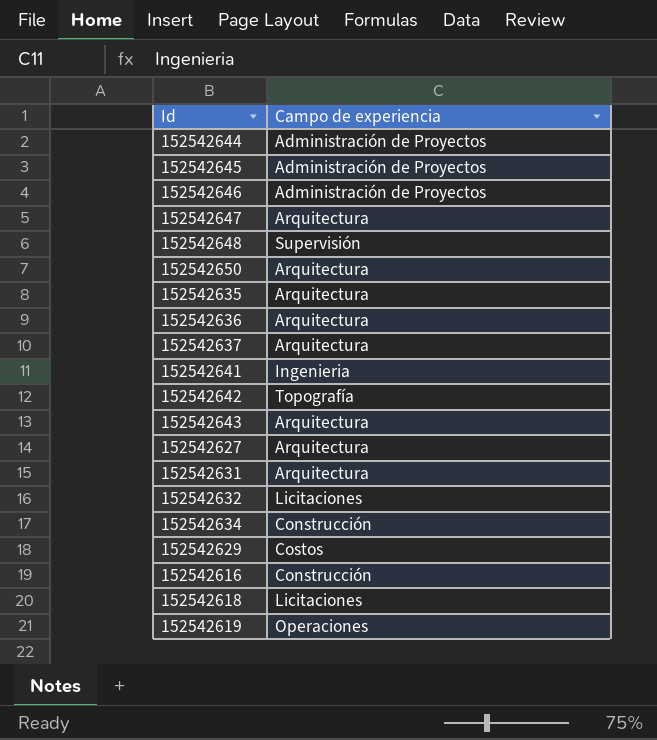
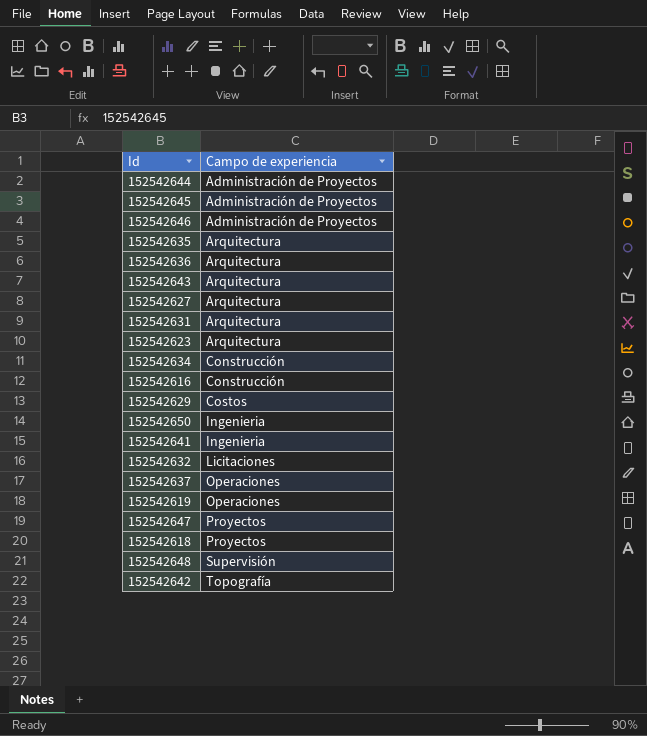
row order: none -> Campo de experiencia ascending
row 152542623: none -> Arquitectura
152542650 | Campo de experiencia: Arquitectura -> Ingenieria
152542637 | Campo de experiencia: Arquitectura -> Operaciones
152542647 | Campo de experiencia: Arquitectura -> Proyectos
152542618 | Campo de experiencia: Licitaciones -> Proyectos

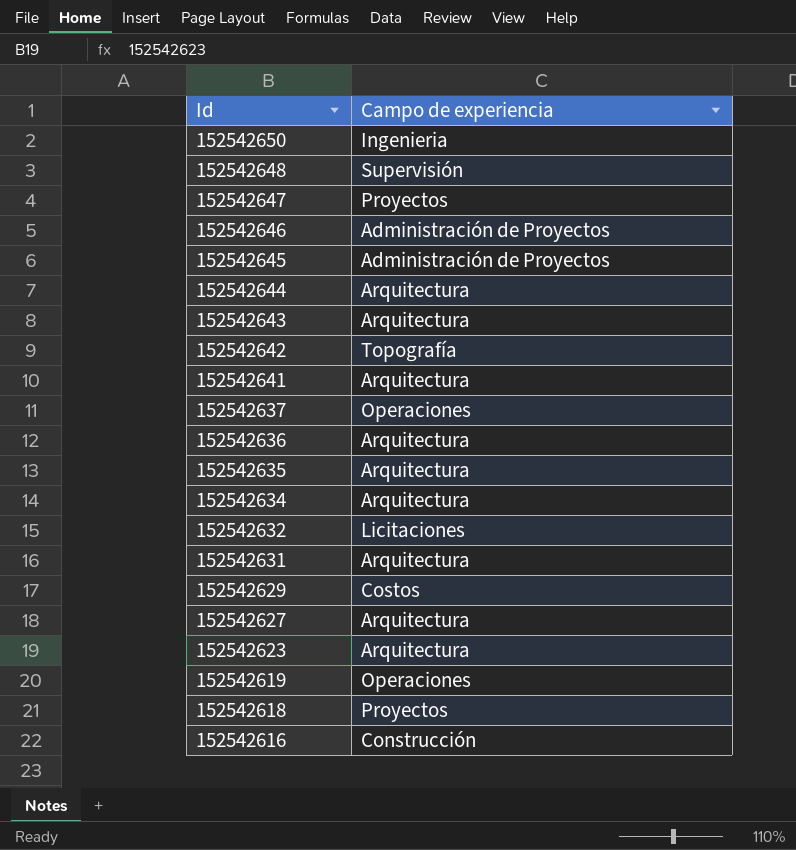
row order: Campo de experiencia ascending -> Id descending
152542644 | Campo de experiencia: Administración de Proyectos -> Arquitectura
152542641 | Campo de experiencia: Ingenieria -> Arquitectura
152542634 | Campo de experiencia: Construcción -> Arquitectura

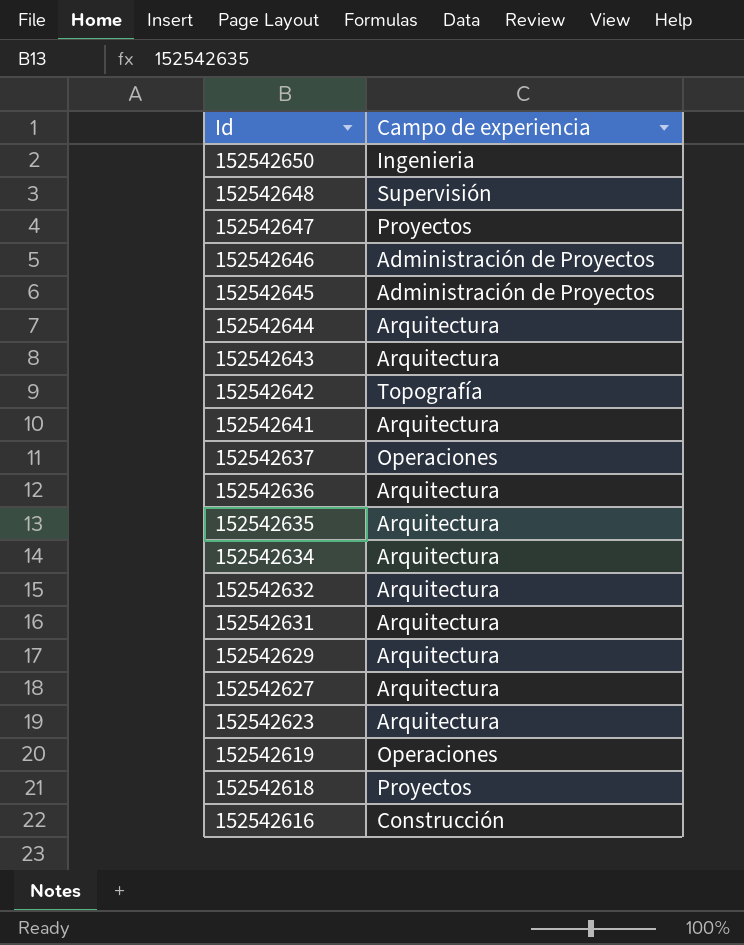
152542632 | Campo de experiencia: Licitaciones -> Arquitectura
152542629 | Campo de experiencia: Costos -> Arquitectura

